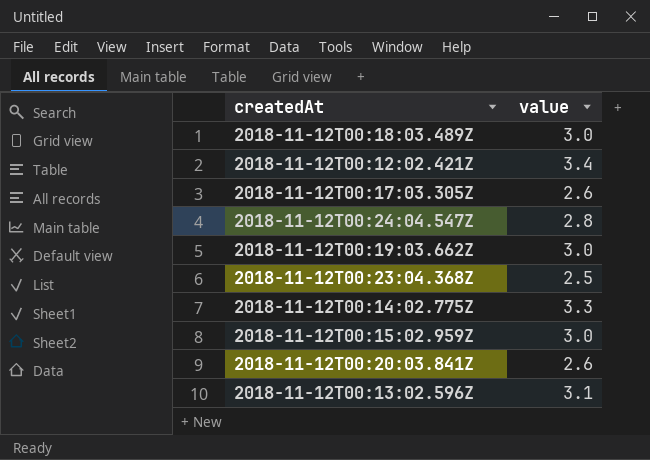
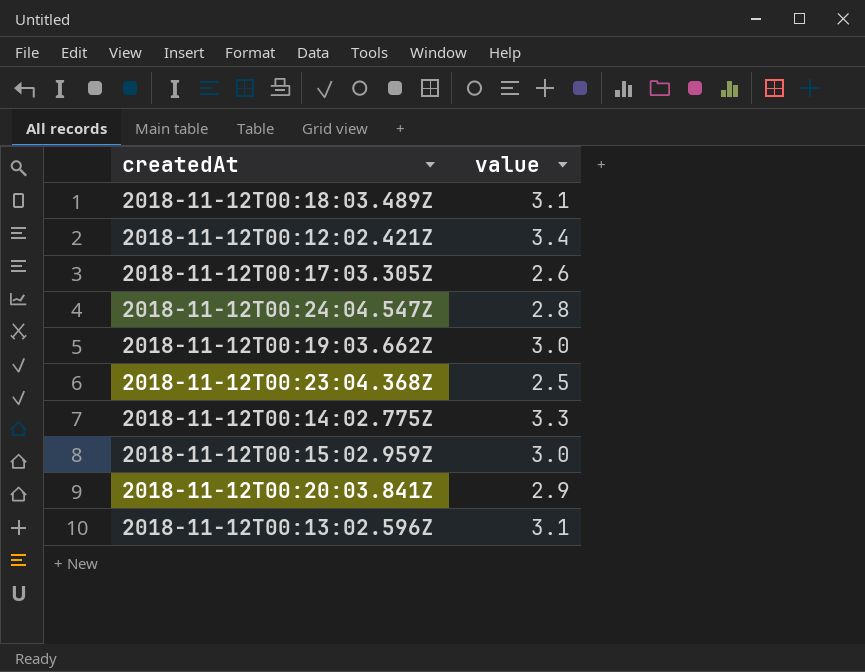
2018-11-12T00:18:03.489Z | value: 3.0 -> 3.1
2018-11-12T00:20:03.841Z | value: 2.6 -> 2.9

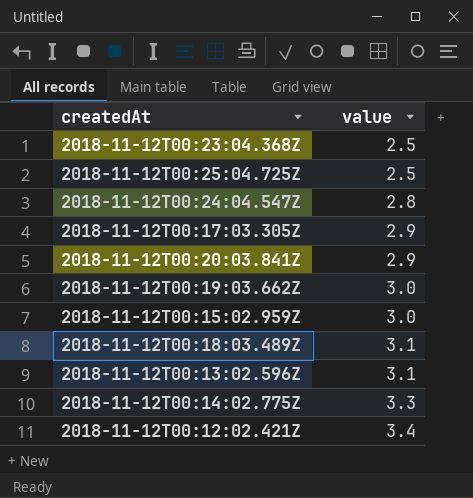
row order: none -> value ascending
row 2018-11-12T00:25:04.725Z: none -> 2.5
2018-11-12T00:17:03.305Z | value: 2.6 -> 2.9

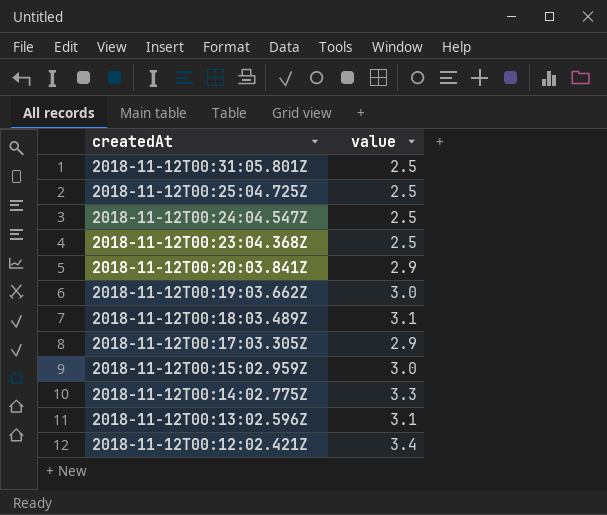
row order: value ascending -> createdAt descending
row 2018-11-12T00:31:05.801Z: none -> 2.5
2018-11-12T00:24:04.547Z | value: 2.8 -> 2.5

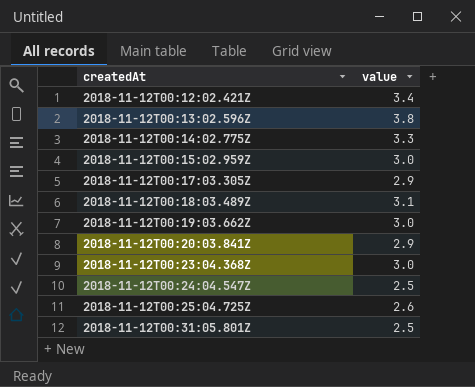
row order: createdAt descending -> createdAt ascending
2018-11-12T00:13:02.596Z | value: 3.1 -> 3.8
2018-11-12T00:23:04.368Z | value: 2.5 -> 3.0
2018-11-12T00:25:04.725Z | value: 2.5 -> 2.6

